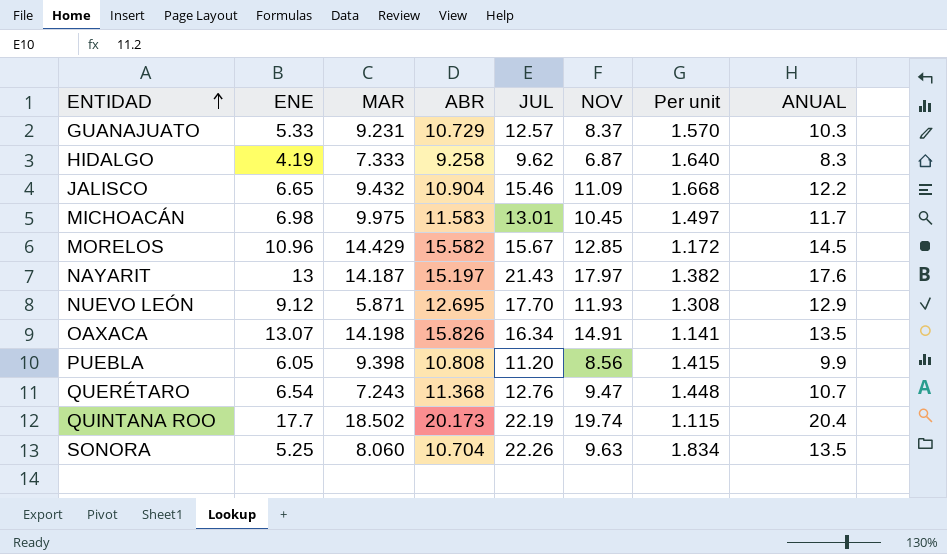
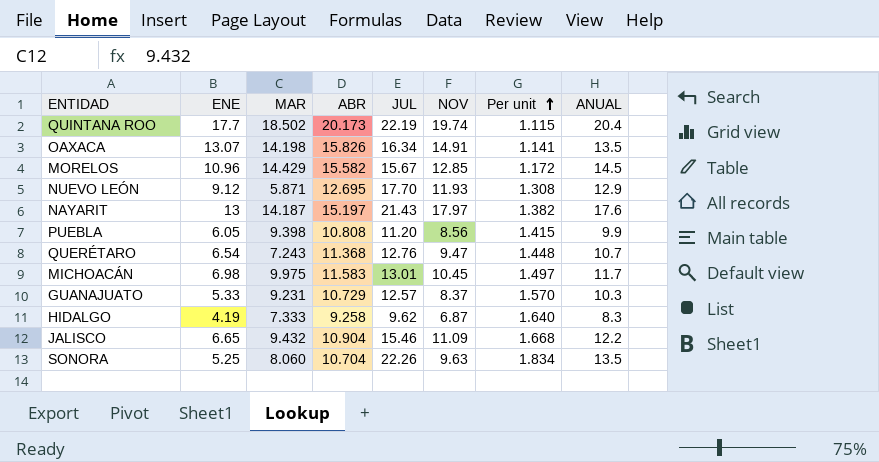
row order: ENTIDAD ascending -> Per unit ascending

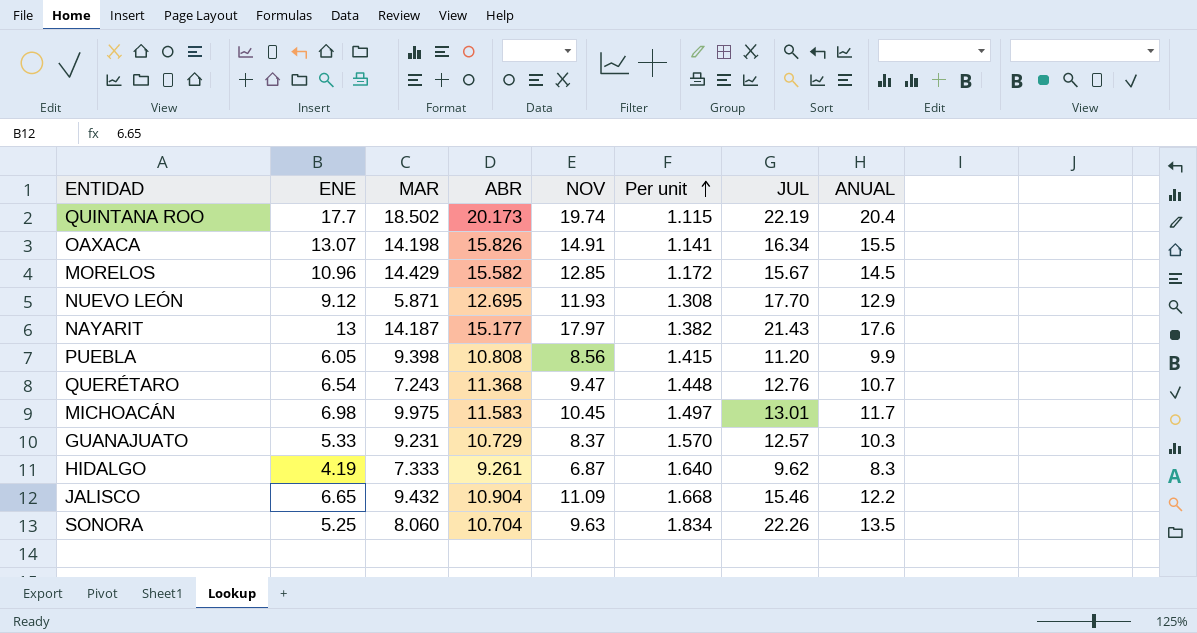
column JUL | position: 5 -> 7
OAXACA | ANUAL: 13.5 -> 15.5
NAYARIT | ABR: 15.197 -> 15.177
HIDALGO | ABR: 9.258 -> 9.261

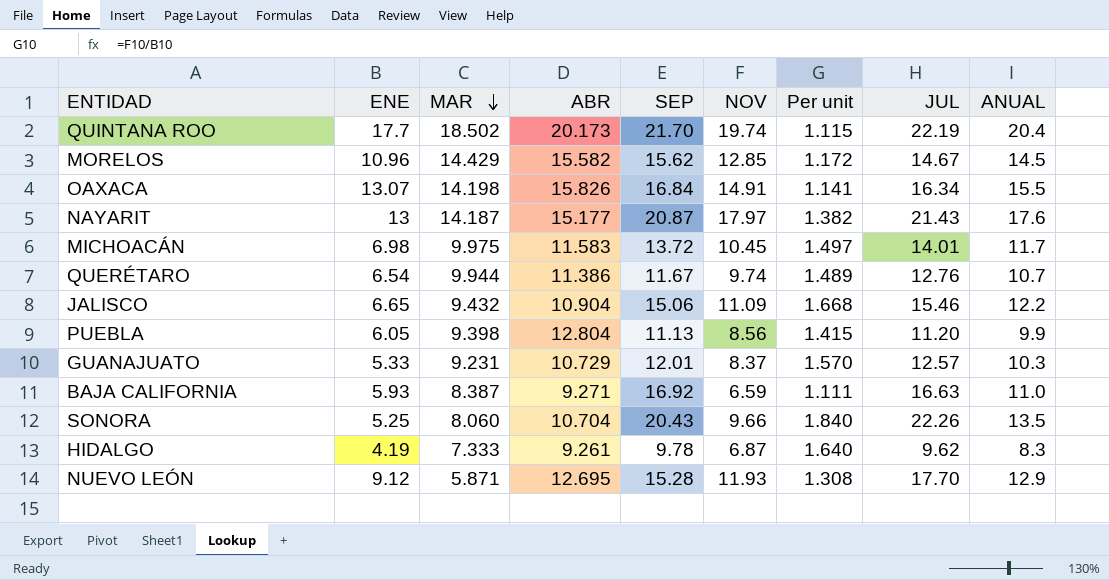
row order: Per unit ascending -> MAR descending
column SEP | position: none -> 5
MORELOS | JUL: 15.67 -> 14.67
MICHOACÁN | JUL: 13.01 -> 14.01
QUERÉTARO | MAR: 7.243 -> 9.944
QUERÉTARO | ABR: 11.368 -> 11.386
QUERÉTARO | NOV: 9.47 -> 9.74
QUERÉTARO | Per unit: 1.448 -> 1.489
PUEBLA | ABR: 10.808 -> 12.804
row BAJA CALIFORNIA: none -> 5.93 | 8.387 | 9.271 | 16.92 | 6.59 | 1.111 | 16.63 | 11.0
SONORA | NOV: 9.63 -> 9.66
SONORA | Per unit: 1.834 -> 1.840

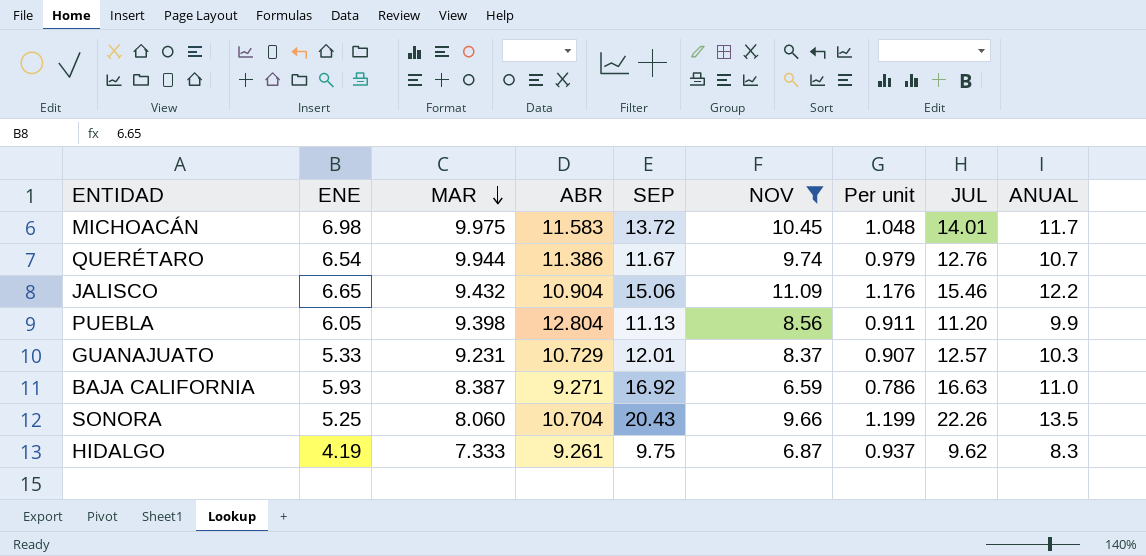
filter: none -> NOV <= 11.09
column Per unit | formula: [NOV] / [ENE] -> [NOV] / [MAR]
HIDALGO | SEP: 9.78 -> 9.75

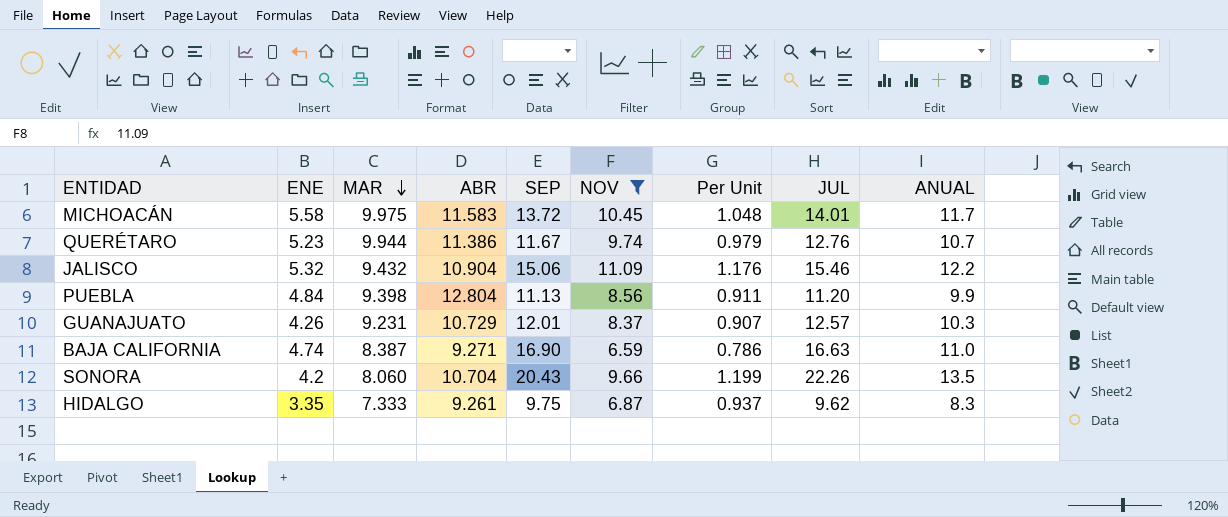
column name: Per unit -> Per Unit
MICHOACÁN | ENE: 6.98 -> 5.58
QUERÉTARO | ENE: 6.54 -> 5.23
JALISCO | ENE: 6.65 -> 5.32
PUEBLA | ENE: 6.05 -> 4.84
GUANAJUATO | ENE: 5.33 -> 4.26
BAJA CALIFORNIA | ENE: 5.93 -> 4.74
BAJA CALIFORNIA | SEP: 16.92 -> 16.90
SONORA | ENE: 5.25 -> 4.2
HIDALGO | ENE: 4.19 -> 3.35

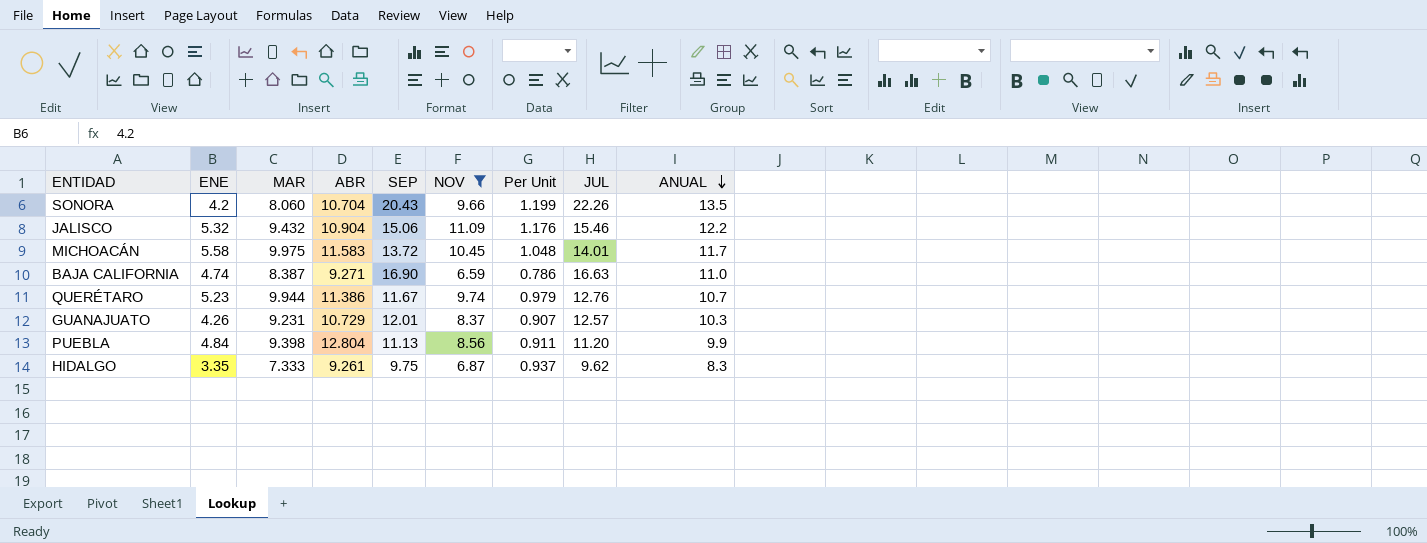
row order: MAR descending -> ANUAL descending

